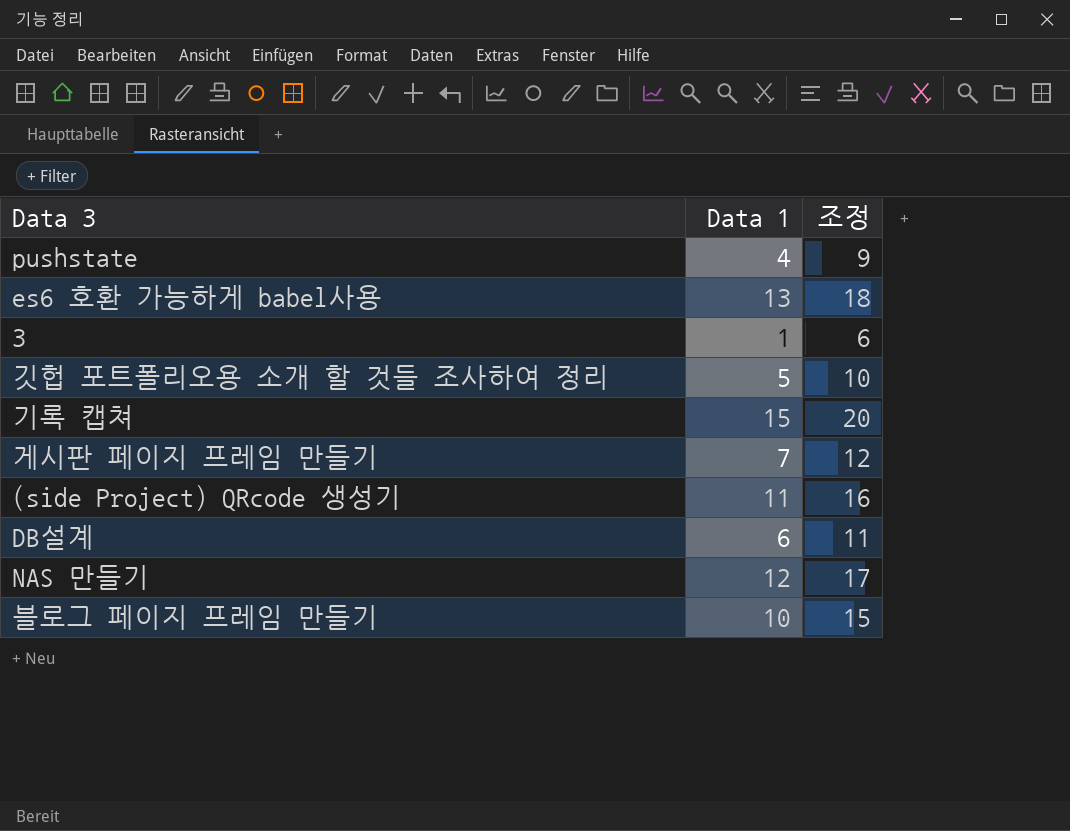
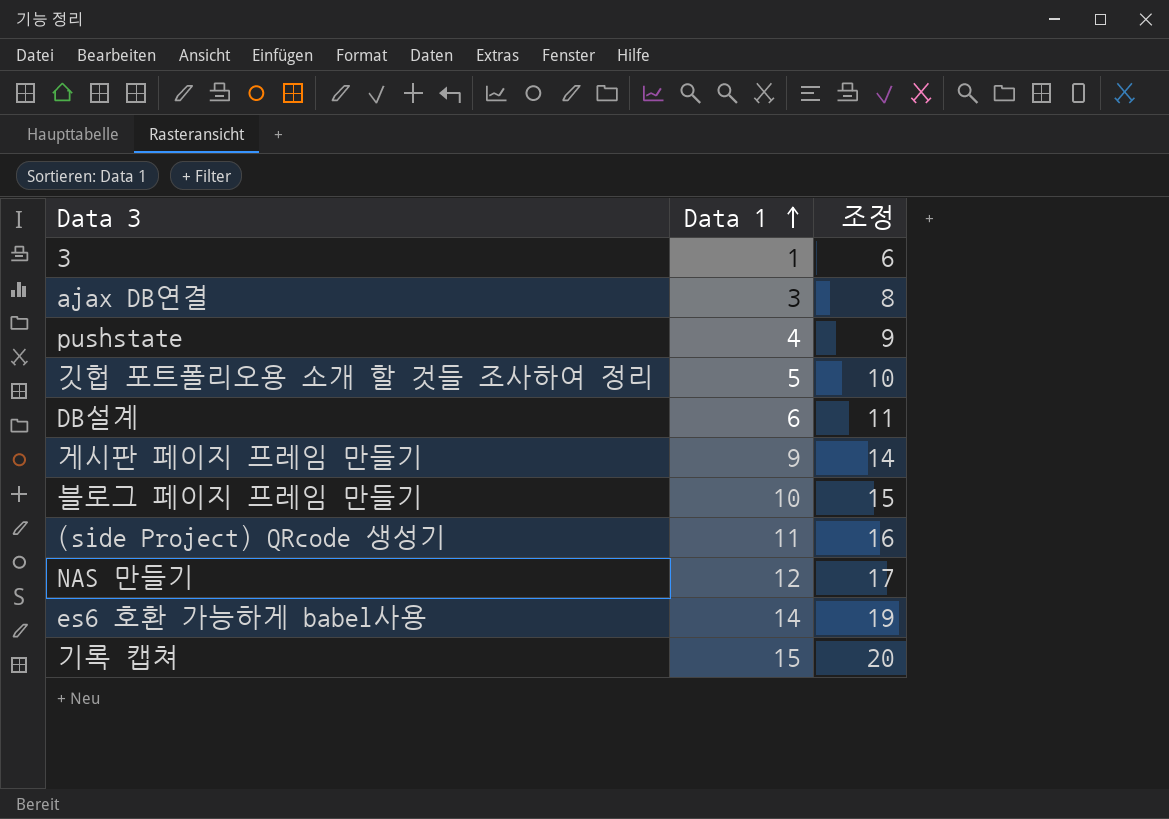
row order: none -> Data 1 ascending
row ajax DB연결: none -> 3 | 8
게시판 페이지 프레임 만들기 | Data 1: 7 -> 9
게시판 페이지 프레임 만들기 | 조정: 12 -> 14
es6 호환 가능하게 babel사용 | Data 1: 13 -> 14
es6 호환 가능하게 babel사용 | 조정: 18 -> 19

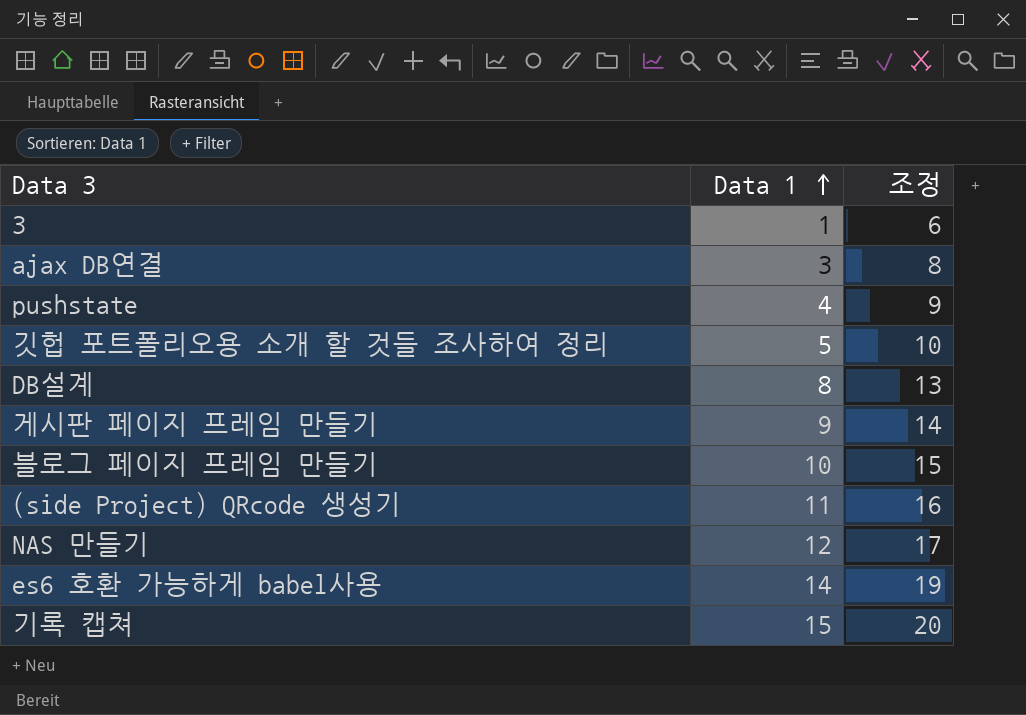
DB설계 | Data 1: 6 -> 8
DB설계 | 조정: 11 -> 13

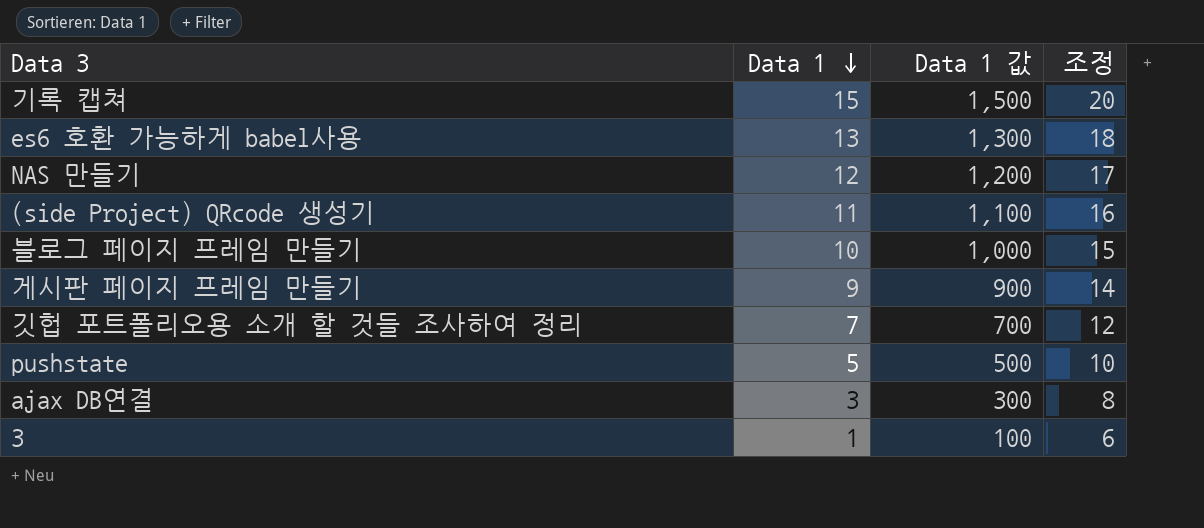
row order: Data 1 ascending -> Data 1 descending
column Data 1 값 | formula: none -> [Data 1] * 100
row DB설계: 8 | 13 -> none
es6 호환 가능하게 babel사용 | Data 1: 14 -> 13
es6 호환 가능하게 babel사용 | 조정: 19 -> 18
깃헙 포트폴리오용 소개 할 것들 조사하여 정리 | Data 1: 5 -> 7
깃헙 포트폴리오용 소개 할 것들 조사하여 정리 | 조정: 10 -> 12
pushstate | Data 1: 4 -> 5
pushstate | 조정: 9 -> 10

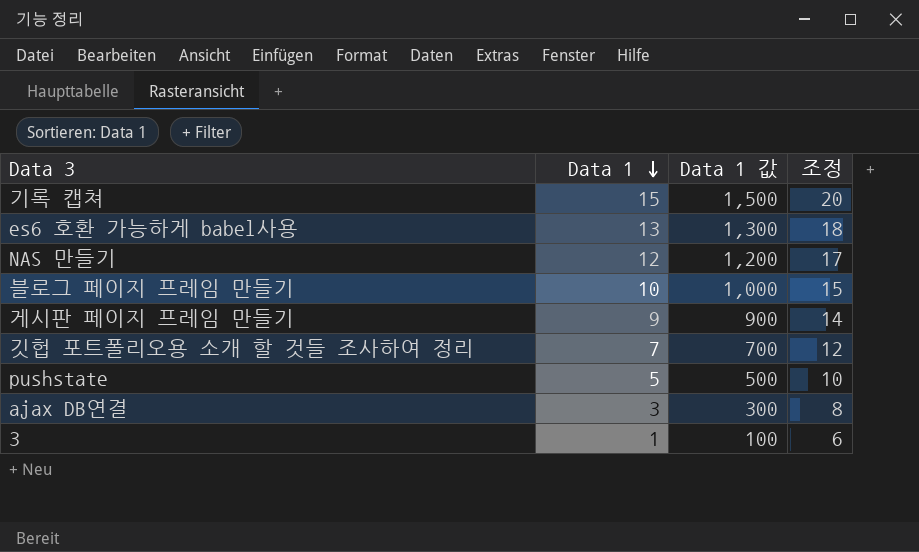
row (side Project) QRcode 생성기: 11 | 1,100 | 16 -> none

